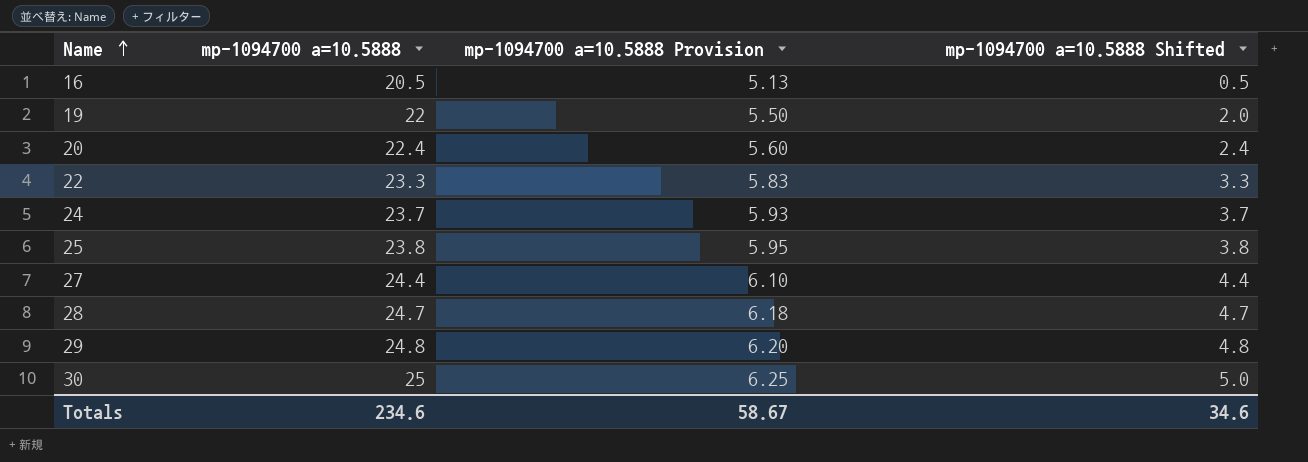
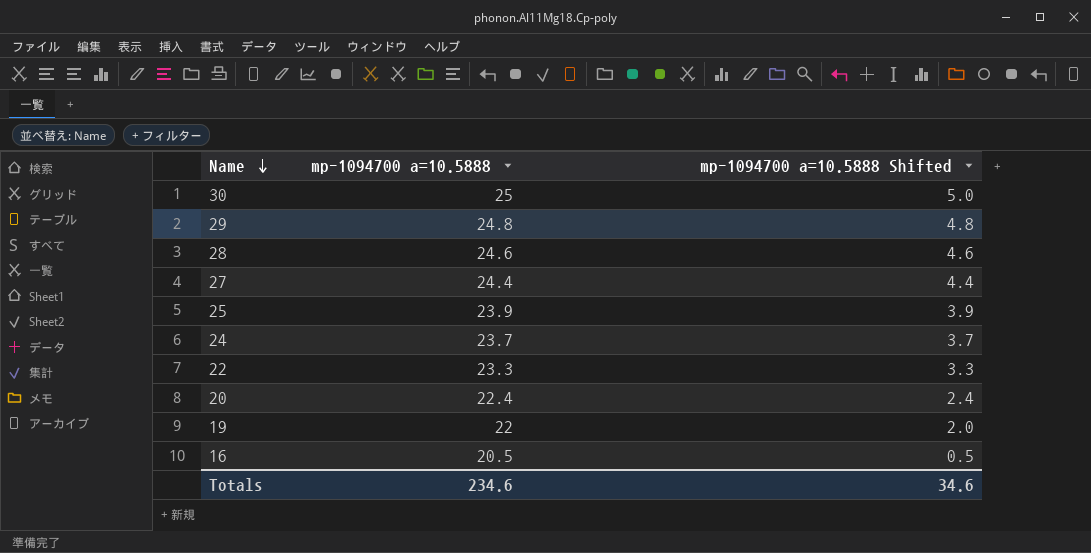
row order: Name ascending -> Name descending
column mp-1094700 a=10.5888 Provision | formula: [mp-1094700 a=10.5888] * 0.25 -> none
28 | mp-1094700 a=10.5888: 24.7 -> 24.6
28 | mp-1094700 a=10.5888 Shifted: 4.7 -> 4.6
25 | mp-1094700 a=10.5888: 23.8 -> 23.9
25 | mp-1094700 a=10.5888 Shifted: 3.8 -> 3.9

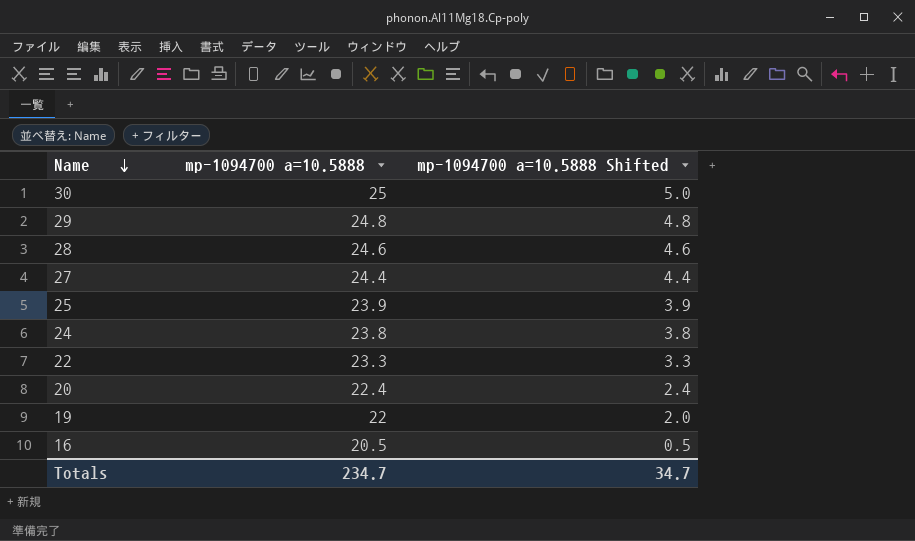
24 | mp-1094700 a=10.5888: 23.7 -> 23.8
24 | mp-1094700 a=10.5888 Shifted: 3.7 -> 3.8
Totals | mp-1094700 a=10.5888: 234.6 -> 234.7
Totals | mp-1094700 a=10.5888 Shifted: 34.6 -> 34.7

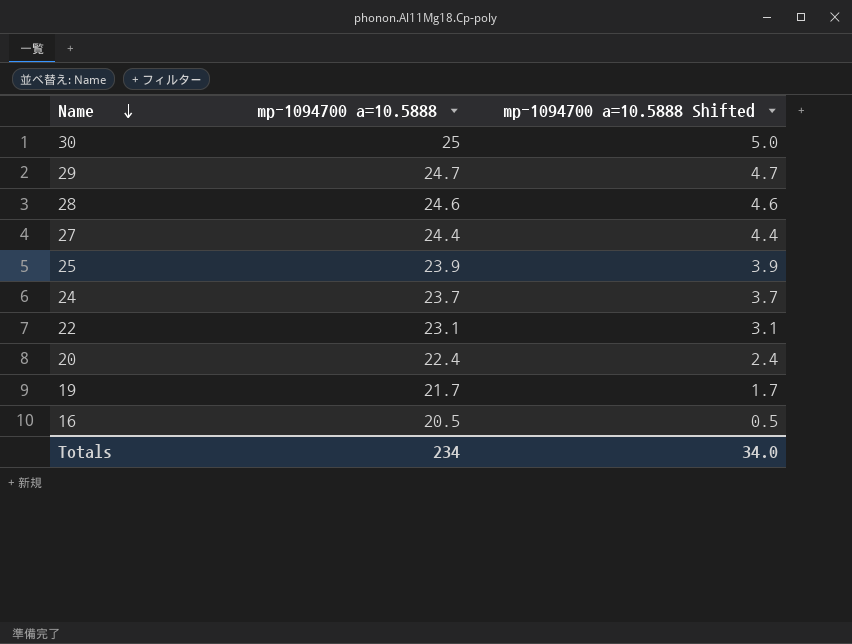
29 | mp-1094700 a=10.5888: 24.8 -> 24.7
29 | mp-1094700 a=10.5888 Shifted: 4.8 -> 4.7
24 | mp-1094700 a=10.5888: 23.8 -> 23.7
24 | mp-1094700 a=10.5888 Shifted: 3.8 -> 3.7
22 | mp-1094700 a=10.5888: 23.3 -> 23.1
22 | mp-1094700 a=10.5888 Shifted: 3.3 -> 3.1
19 | mp-1094700 a=10.5888: 22 -> 21.7
19 | mp-1094700 a=10.5888 Shifted: 2.0 -> 1.7
Totals | mp-1094700 a=10.5888: 234.7 -> 234
Totals | mp-1094700 a=10.5888 Shifted: 34.7 -> 34.0

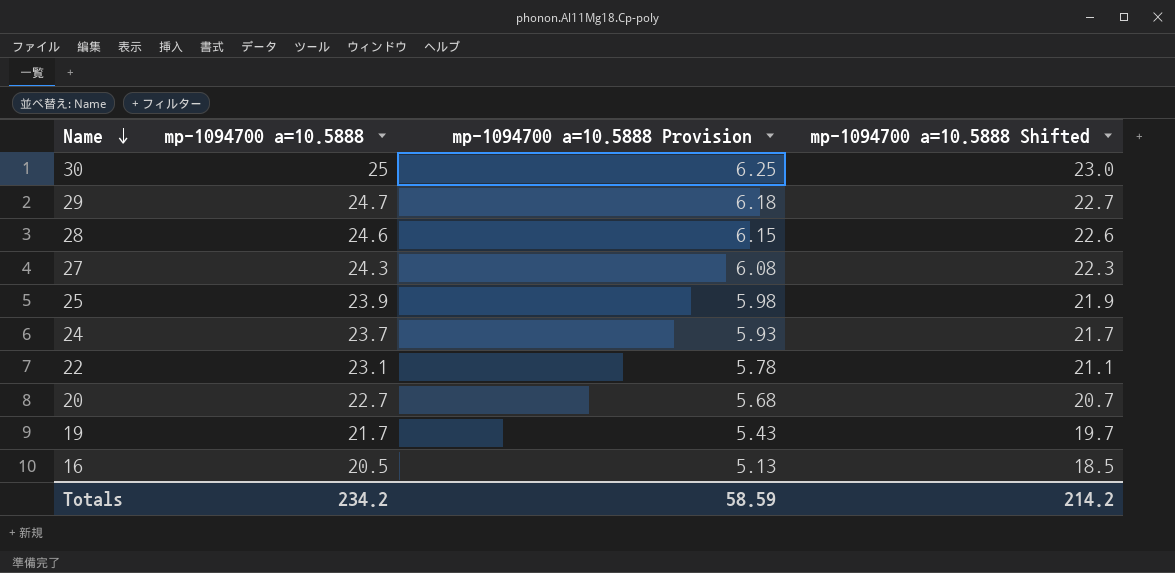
column mp-1094700 a=10.5888 Provision | formula: none -> [mp-1094700 a=10.5888] * 0.25
column mp-1094700 a=10.5888 Shifted | formula: [mp-1094700 a=10.5888] - 20 -> [mp-1094700 a=10.5888] - 2
27 | mp-1094700 a=10.5888: 24.4 -> 24.3
20 | mp-1094700 a=10.5888: 22.4 -> 22.7
Totals | mp-1094700 a=10.5888: 234 -> 234.2
Totals | mp-1094700 a=10.5888 Shifted: 34.0 -> 214.2

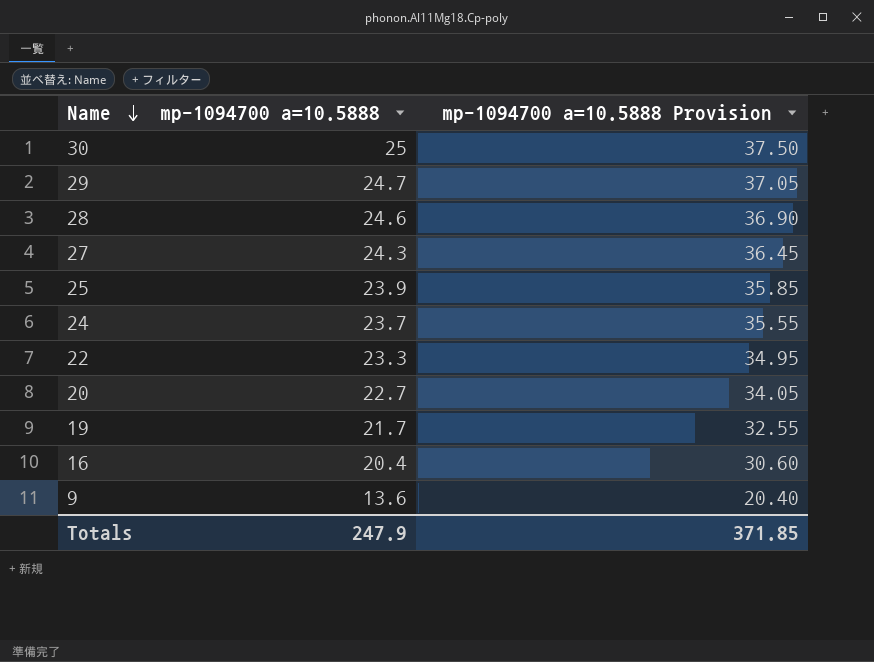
column mp-1094700 a=10.5888 Shifted | formula: [mp-1094700 a=10.5888] - 2 -> none
column mp-1094700 a=10.5888 Provision | formula: [mp-1094700 a=10.5888] * 0.25 -> [mp-1094700 a=10.5888] * 1.5
22 | mp-1094700 a=10.5888: 23.1 -> 23.3
16 | mp-1094700 a=10.5888: 20.5 -> 20.4
row 9: none -> 13.6 | 20.40
Totals | mp-1094700 a=10.5888: 234.2 -> 247.9
Totals | mp-1094700 a=10.5888 Provision: 58.59 -> 371.85

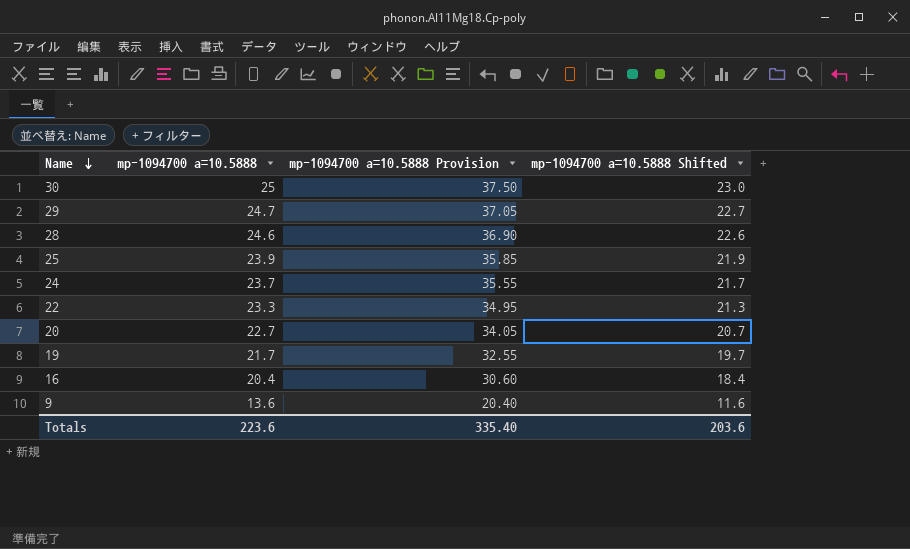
column mp-1094700 a=10.5888 Shifted | formula: none -> [mp-1094700 a=10.5888] - 2
row 27: 24.3 | 36.45 -> none
Totals | mp-1094700 a=10.5888: 247.9 -> 223.6
Totals | mp-1094700 a=10.5888 Provision: 371.85 -> 335.40

